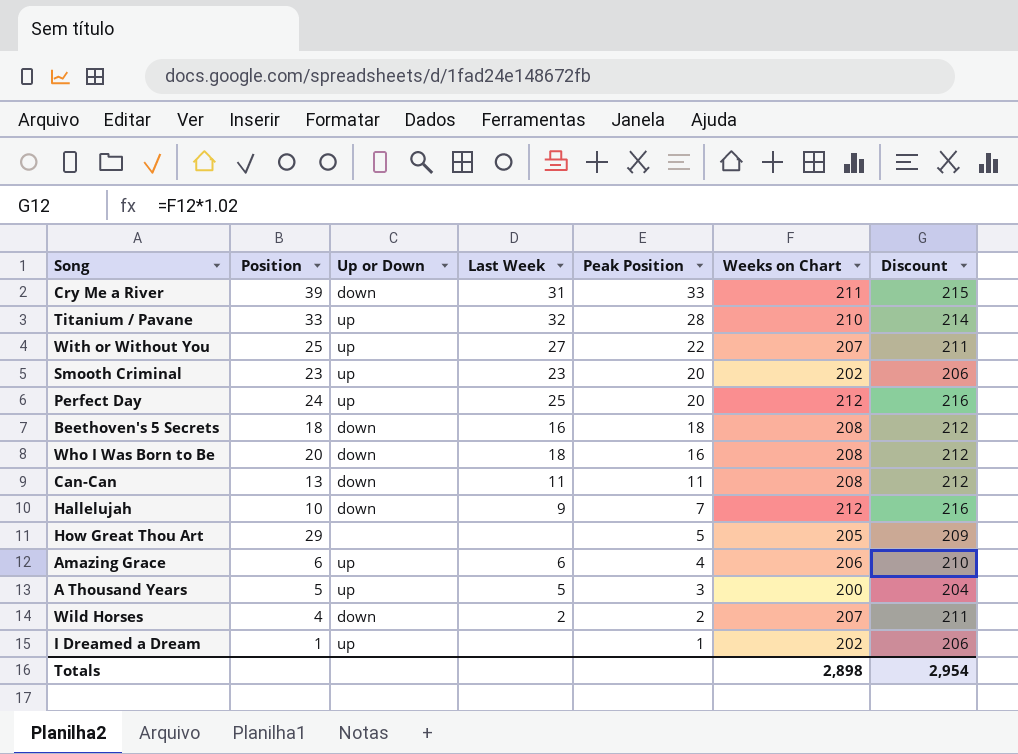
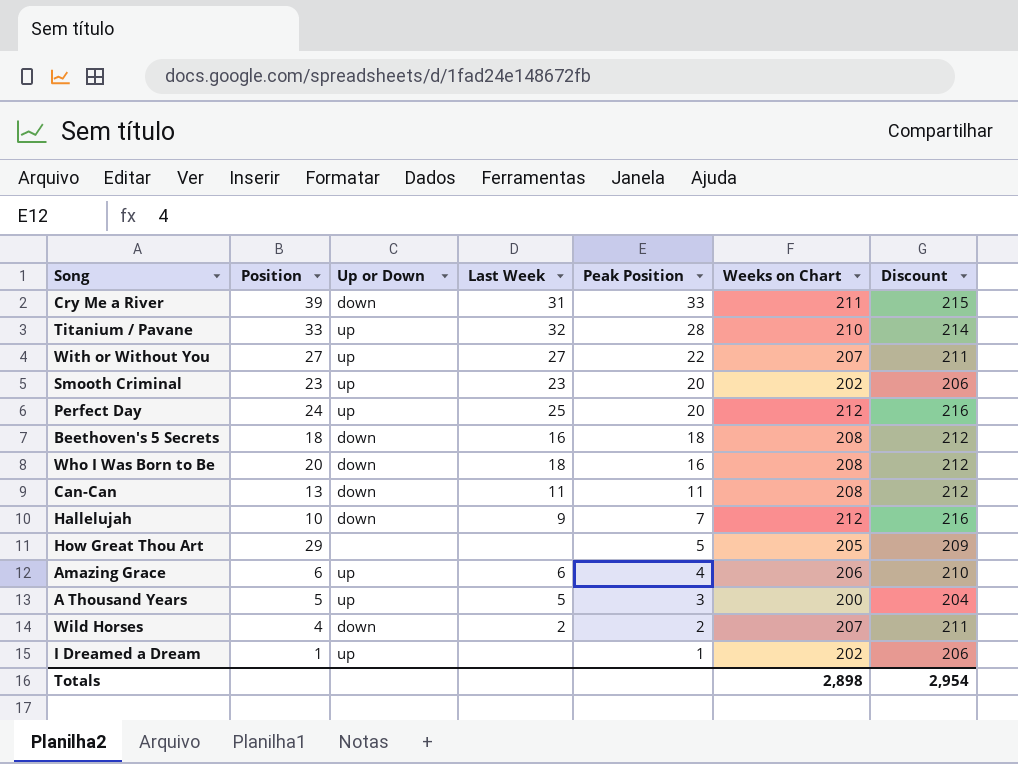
With or Without You | Position: 25 -> 27

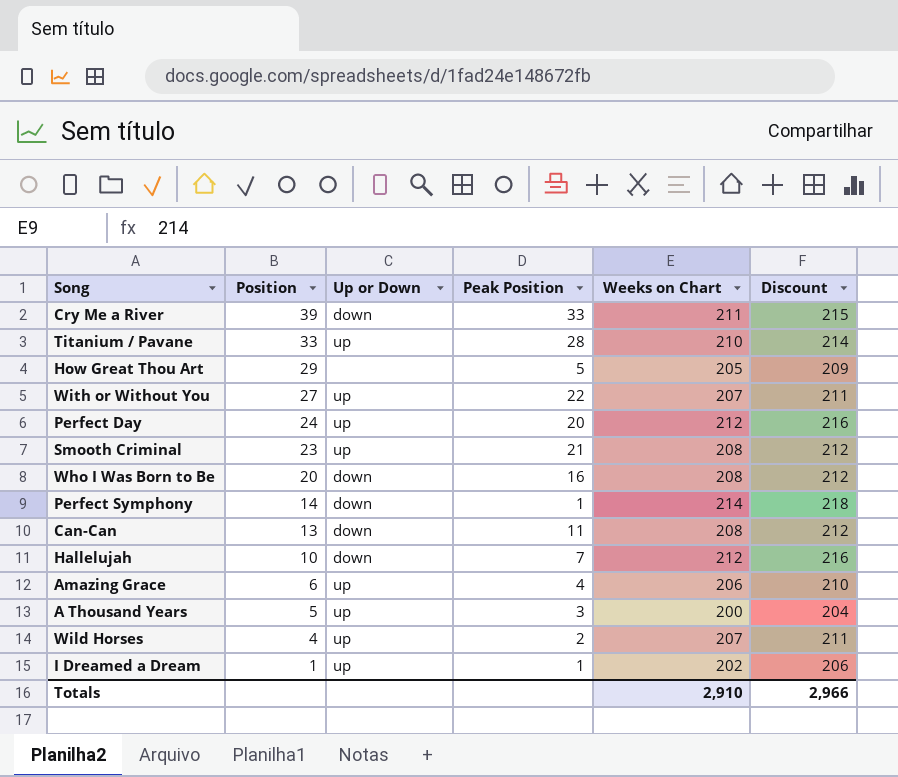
row order: Peak Position descending -> Position descending
column Last Week | position: 4 -> none
row Beethoven's 5 Secrets: 18 | down | 16 | 18 | 208 | 212 -> none
Smooth Criminal | Peak Position: 20 -> 21
Smooth Criminal | Weeks on Chart: 202 -> 208
Smooth Criminal | Discount: 206 -> 212
row Perfect Symphony: none -> 14 | down | 1 | 214 | 218
Wild Horses | Up or Down: down -> up
Totals | Weeks on Chart: 2,898 -> 2,910
Totals | Discount: 2,954 -> 2,966

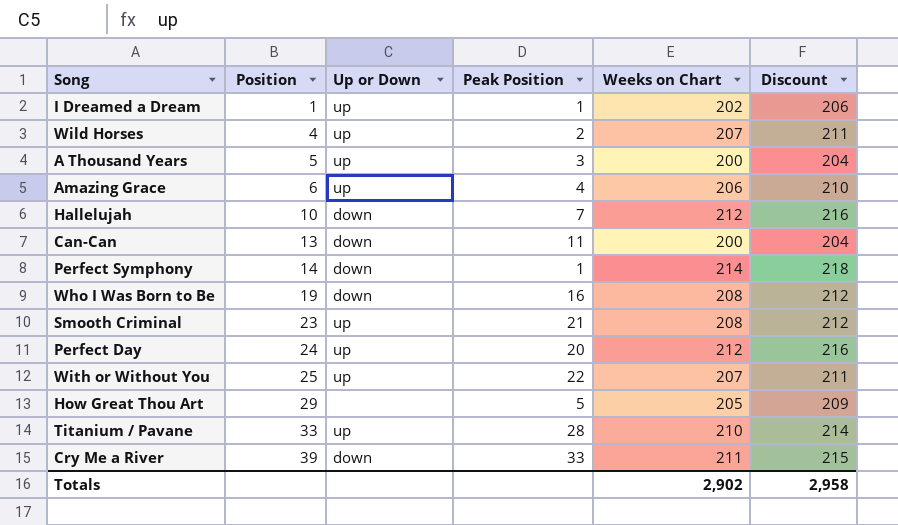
row order: Position descending -> Position ascending
Can-Can | Weeks on Chart: 208 -> 200
Can-Can | Discount: 212 -> 204
Who I Was Born to Be | Position: 20 -> 19
With or Without You | Position: 27 -> 25
Totals | Weeks on Chart: 2,910 -> 2,902
Totals | Discount: 2,966 -> 2,958

